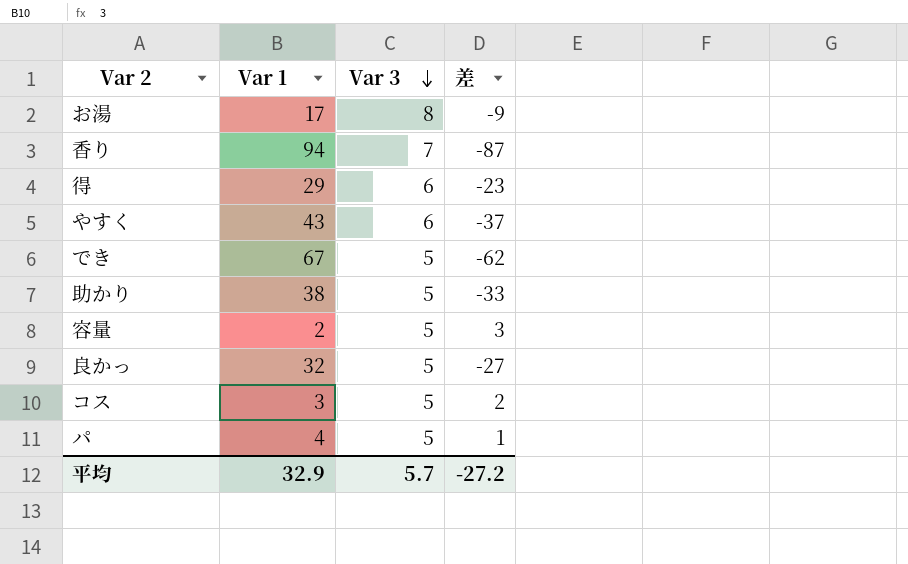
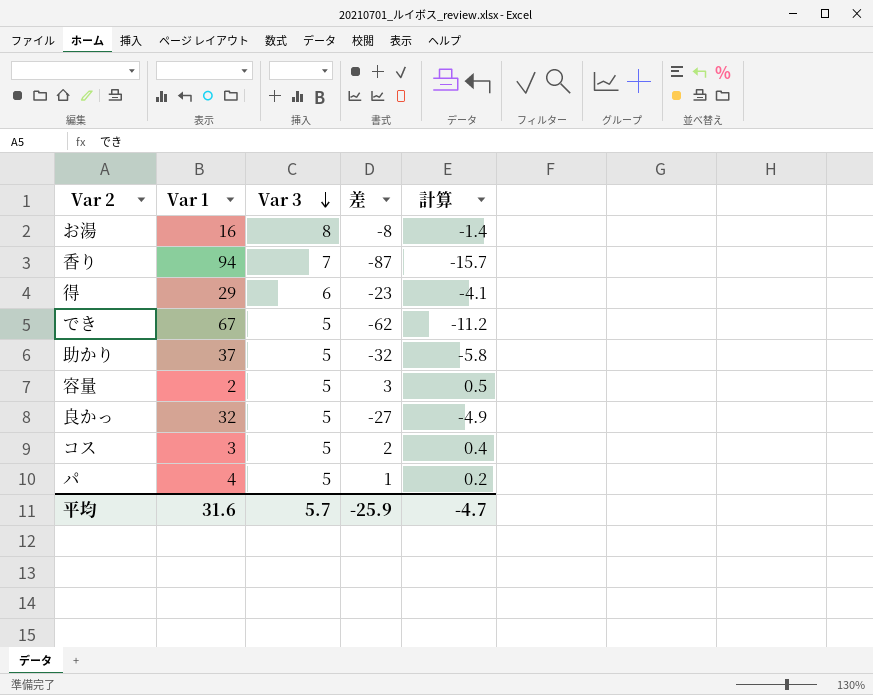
column 計算 | formula: none -> [差] * 0.18
row やすく: 43 | 6 | -37 -> none
お湯 | Var 1: 17 -> 16
お湯 | 差: -9 -> -8
助かり | Var 1: 38 -> 37
助かり | 差: -33 -> -32
平均 | Var 1: 32.9 -> 31.6
平均 | 差: -27.2 -> -25.9

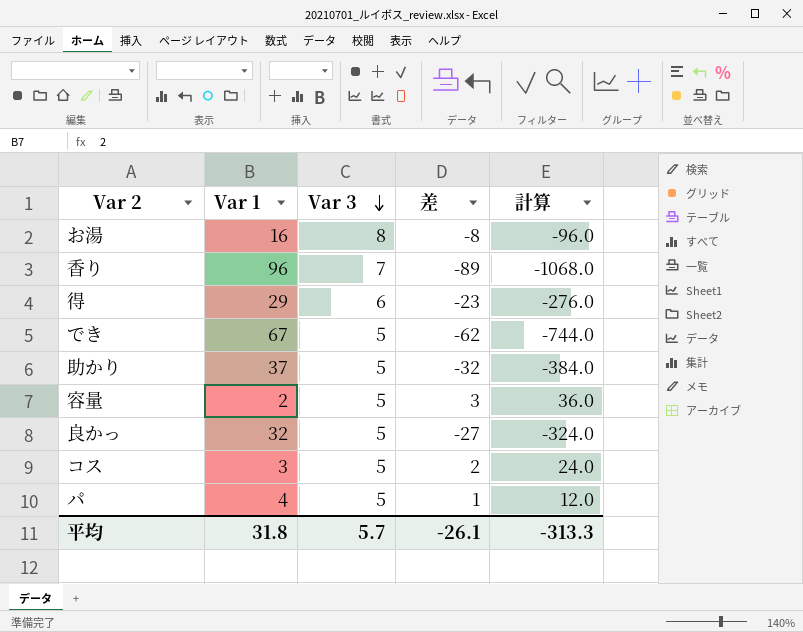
column 計算 | formula: [差] * 0.18 -> [差] * 12
香り | Var 1: 94 -> 96
香り | 差: -87 -> -89
平均 | Var 1: 31.6 -> 31.8
平均 | 差: -25.9 -> -26.1
平均 | 計算: -4.7 -> -313.3

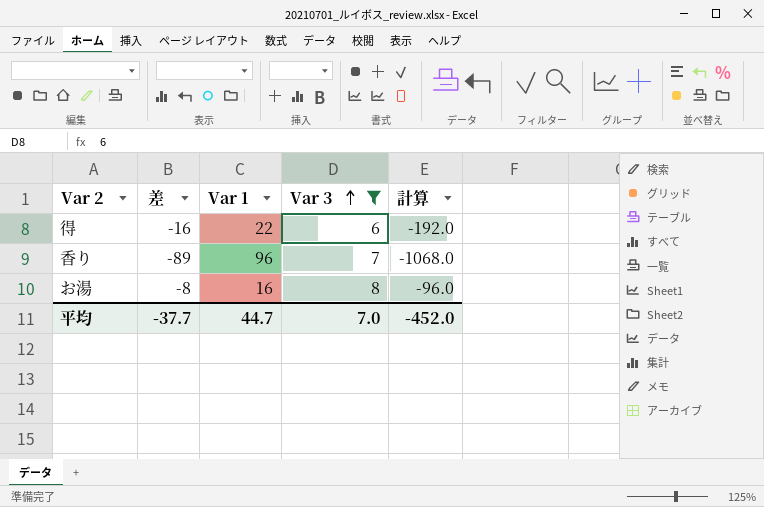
filter: none -> Var 3 != 5
row order: Var 3 descending -> Var 3 ascending
column 差 | position: 4 -> 2
得 | 差: -23 -> -16
得 | Var 1: 29 -> 22
得 | 計算: -276.0 -> -192.0
平均 | 差: -26.1 -> -37.7
平均 | Var 1: 31.8 -> 44.7
平均 | Var 3: 5.7 -> 7.0
平均 | 計算: -313.3 -> -452.0

